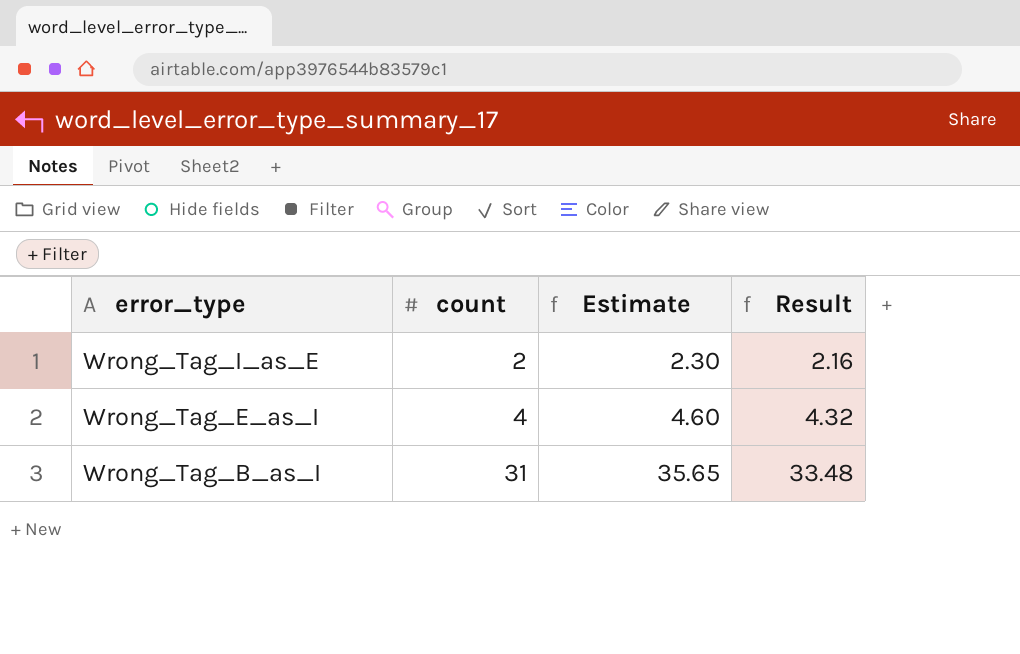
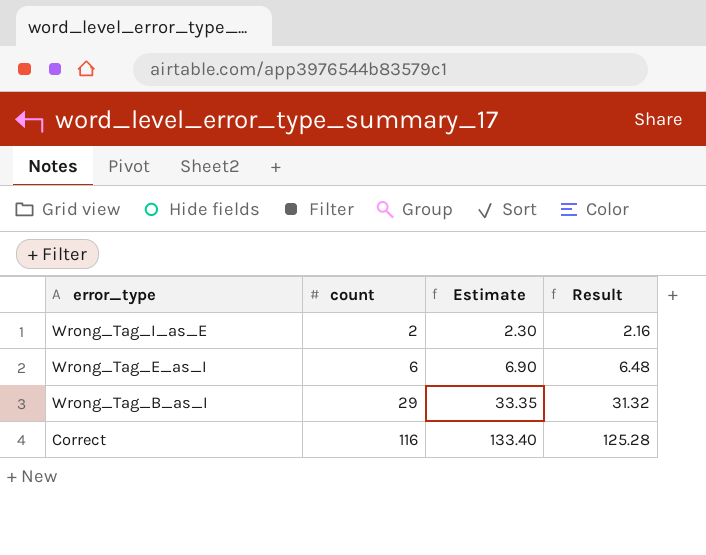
Wrong_Tag_E_as_I | count: 4 -> 6
Wrong_Tag_E_as_I | Estimate: 4.60 -> 6.90
Wrong_Tag_E_as_I | Result: 4.32 -> 6.48
Wrong_Tag_B_as_I | count: 31 -> 29
Wrong_Tag_B_as_I | Estimate: 35.65 -> 33.35
Wrong_Tag_B_as_I | Result: 33.48 -> 31.32
row Correct: none -> 116 | 133.40 | 125.28

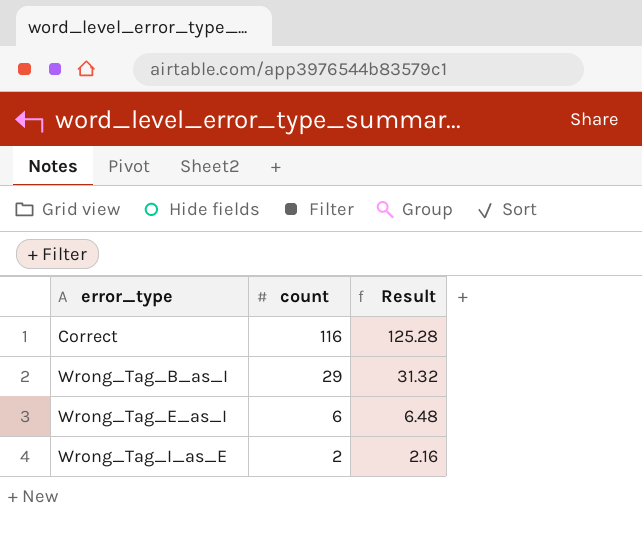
row order: error_type descending -> error_type ascending
column Estimate | formula: [count] * 1.15 -> none

